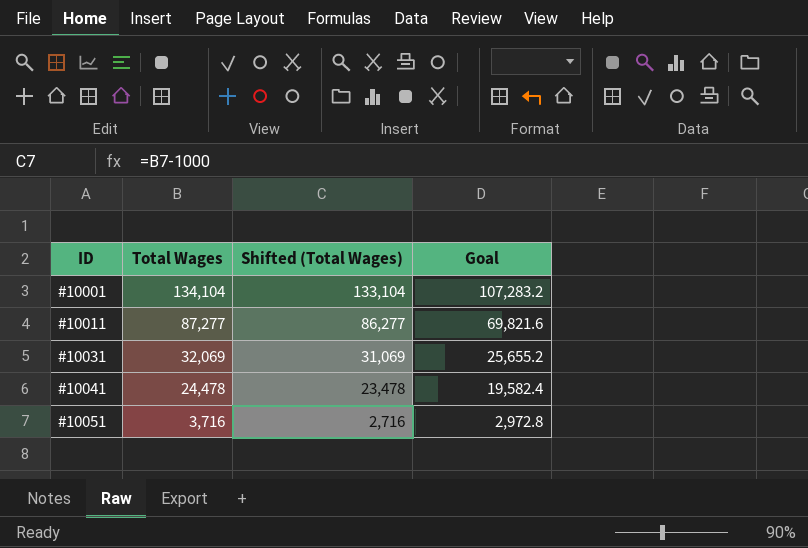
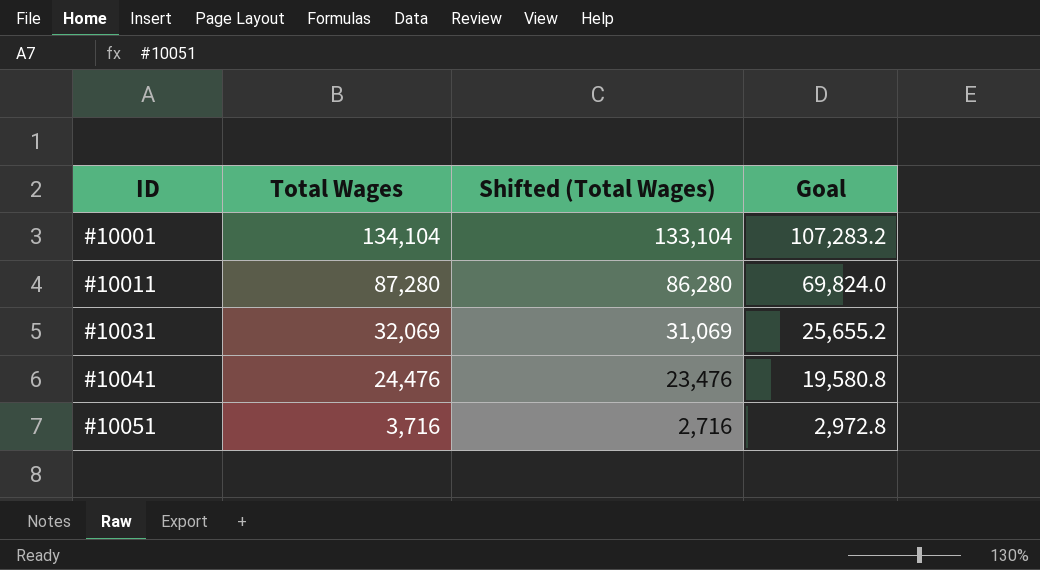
#10011 | Total Wages: 87,277 -> 87,280
#10011 | Shifted (Total Wages): 86,277 -> 86,280
#10011 | Goal: 69,821.6 -> 69,824.0
#10041 | Total Wages: 24,478 -> 24,476
#10041 | Shifted (Total Wages): 23,478 -> 23,476
#10041 | Goal: 19,582.4 -> 19,580.8

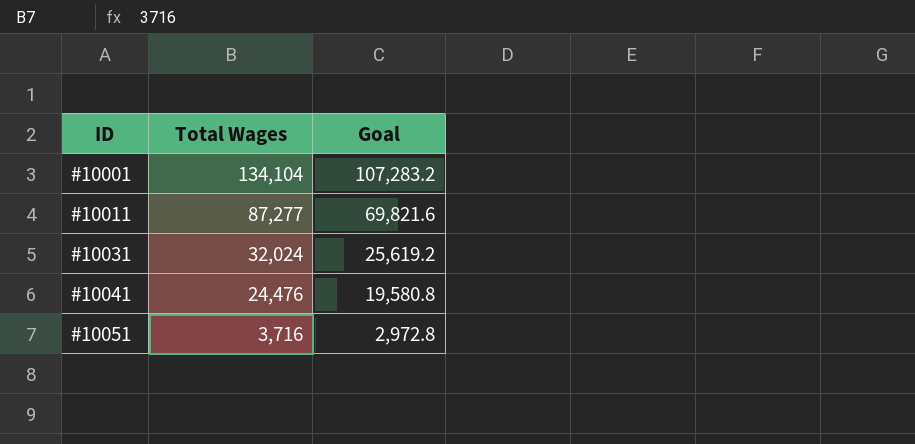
column Shifted (Total Wages) | formula: [Total Wages] - 1000 -> none
#10011 | Total Wages: 87,280 -> 87,277
#10011 | Goal: 69,824.0 -> 69,821.6
#10031 | Total Wages: 32,069 -> 32,024
#10031 | Goal: 25,655.2 -> 25,619.2

